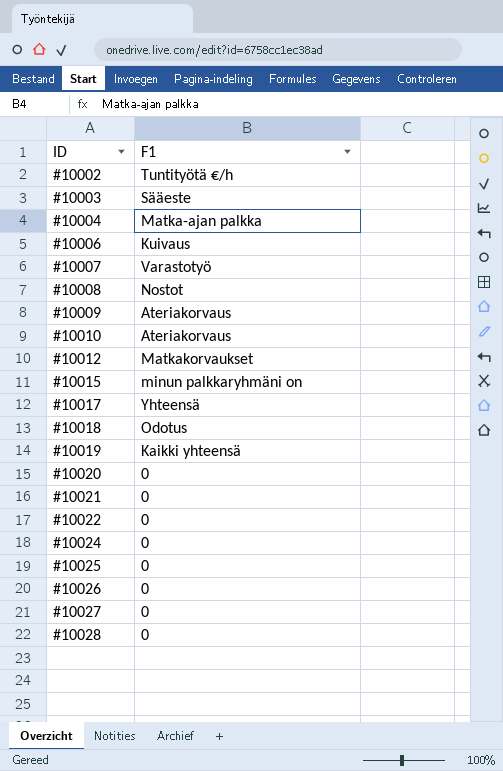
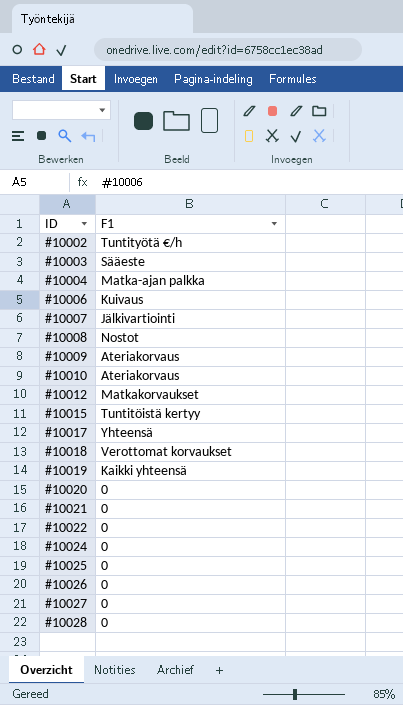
#10007 | F1: Varastotyö -> Jälkivartiointi
#10015 | F1: minun palkkaryhmäni on -> Tuntitöistä kertyy
#10018 | F1: Odotus -> Verottomat korvaukset

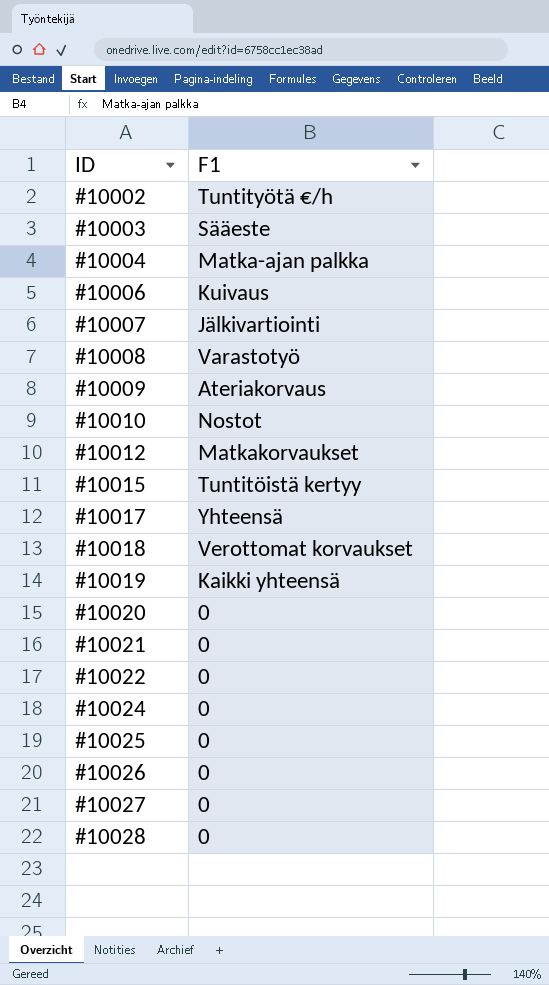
#10008 | F1: Nostot -> Varastotyö
#10010 | F1: Ateriakorvaus -> Nostot

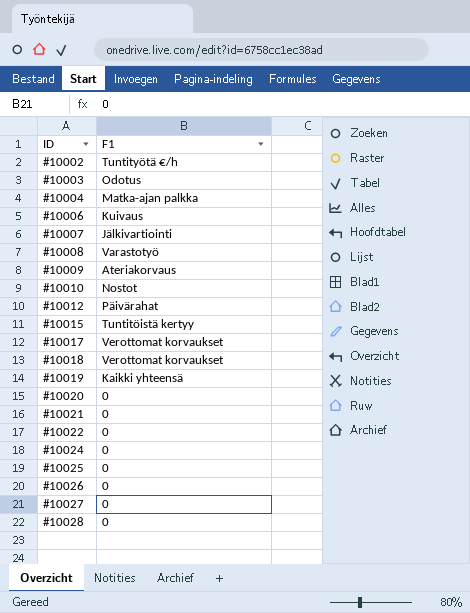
#10003 | F1: Sääeste -> Odotus
#10012 | F1: Matkakorvaukset -> Päivärahat
#10017 | F1: Yhteensä -> Verottomat korvaukset

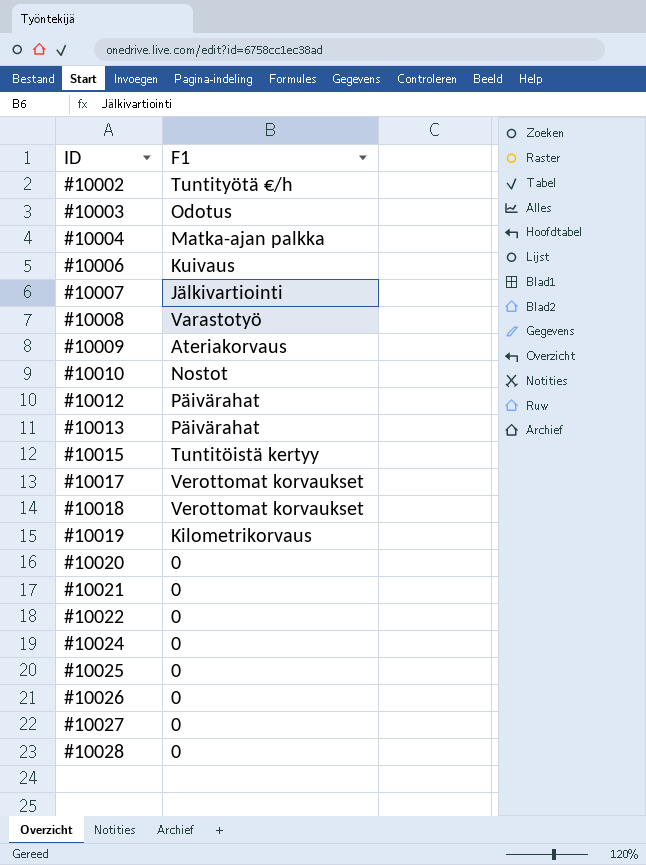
row #10013: none -> Päivärahat
#10019 | F1: Kaikki yhteensä -> Kilometrikorvaus

